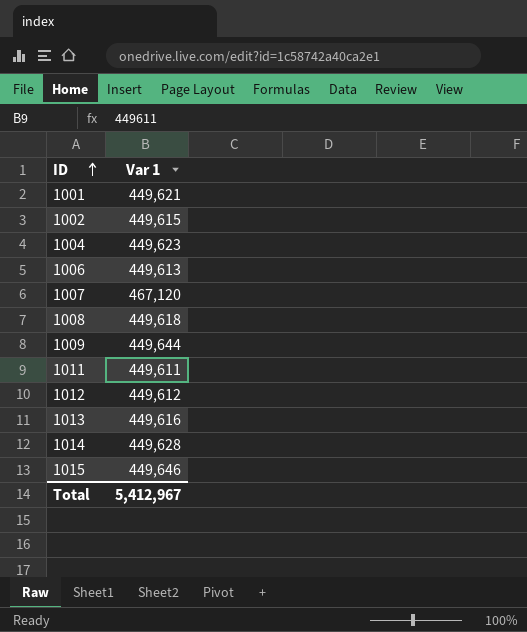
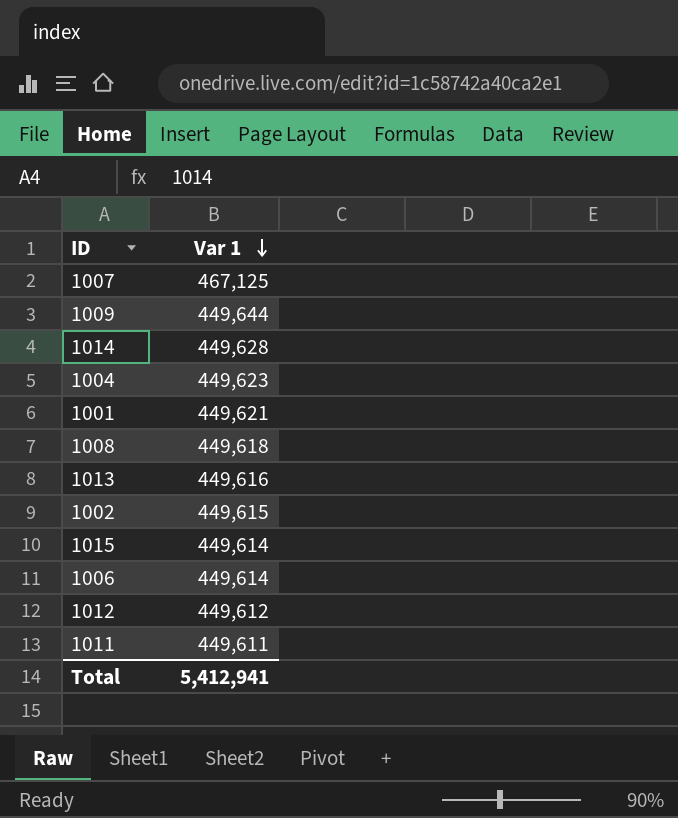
row order: ID ascending -> Var 1 descending
1007 | Var 1: 467,120 -> 467,125
1015 | Var 1: 449,646 -> 449,614
1006 | Var 1: 449,613 -> 449,614
Total | Var 1: 5,412,967 -> 5,412,941

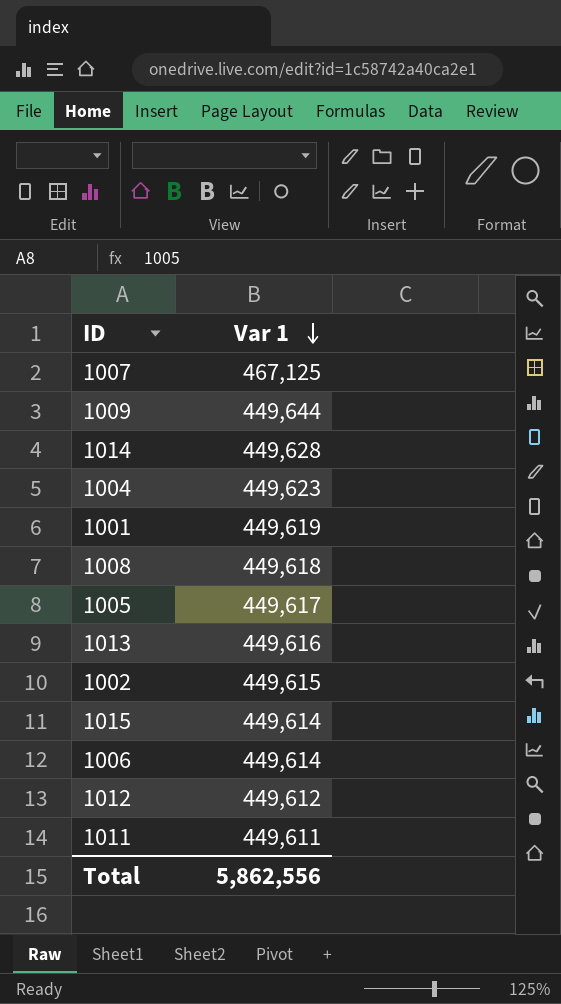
1001 | Var 1: 449,621 -> 449,619
row 1005: none -> 449,617
Total | Var 1: 5,412,941 -> 5,862,556

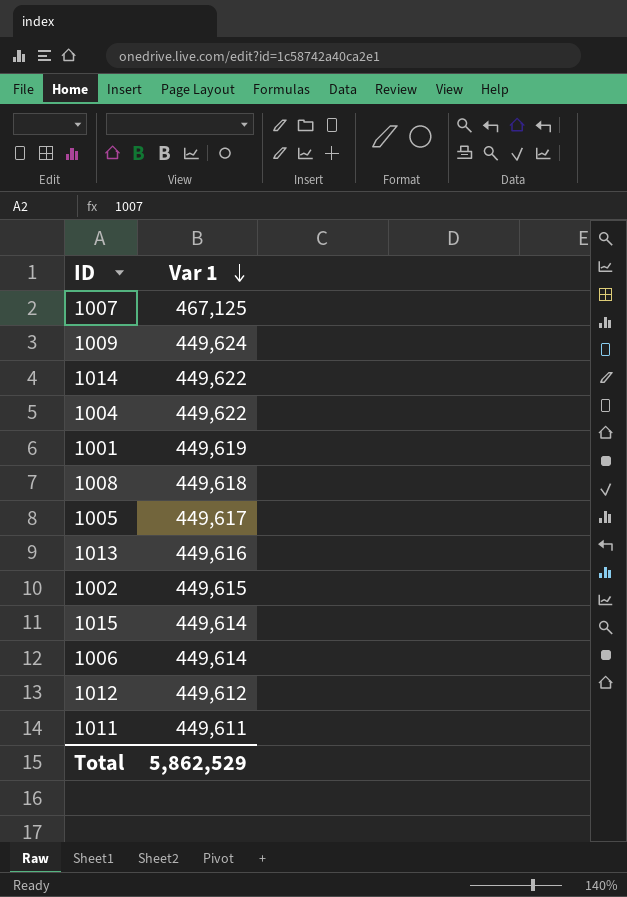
1009 | Var 1: 449,644 -> 449,624
1014 | Var 1: 449,628 -> 449,622
1004 | Var 1: 449,623 -> 449,622
Total | Var 1: 5,862,556 -> 5,862,529

